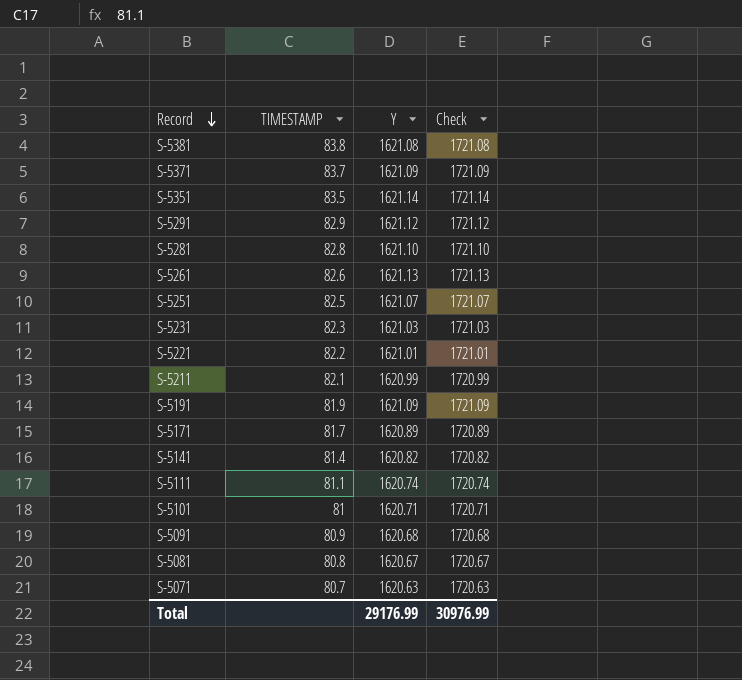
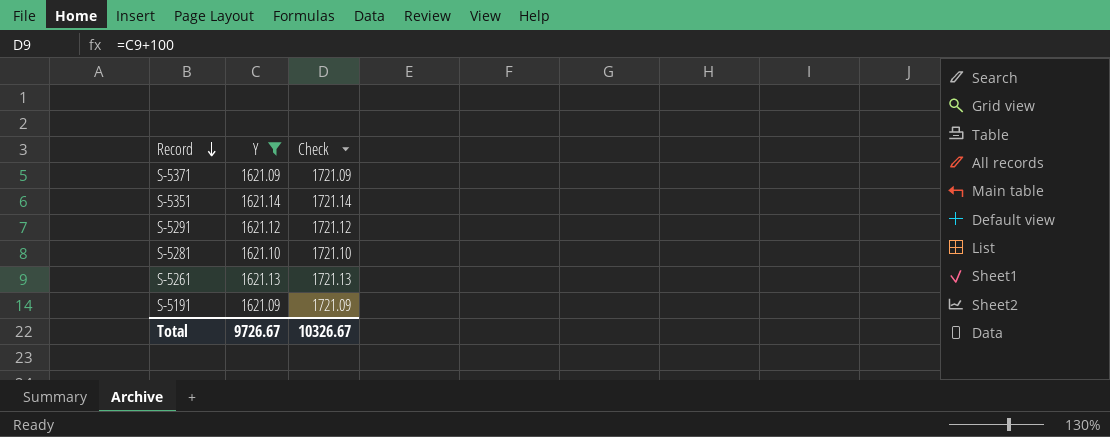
filter: none -> Y >= 1621.09
column TIMESTAMP | position: 2 -> none
Total | Y: 29176.99 -> 9726.67
Total | Check: 30976.99 -> 10326.67

